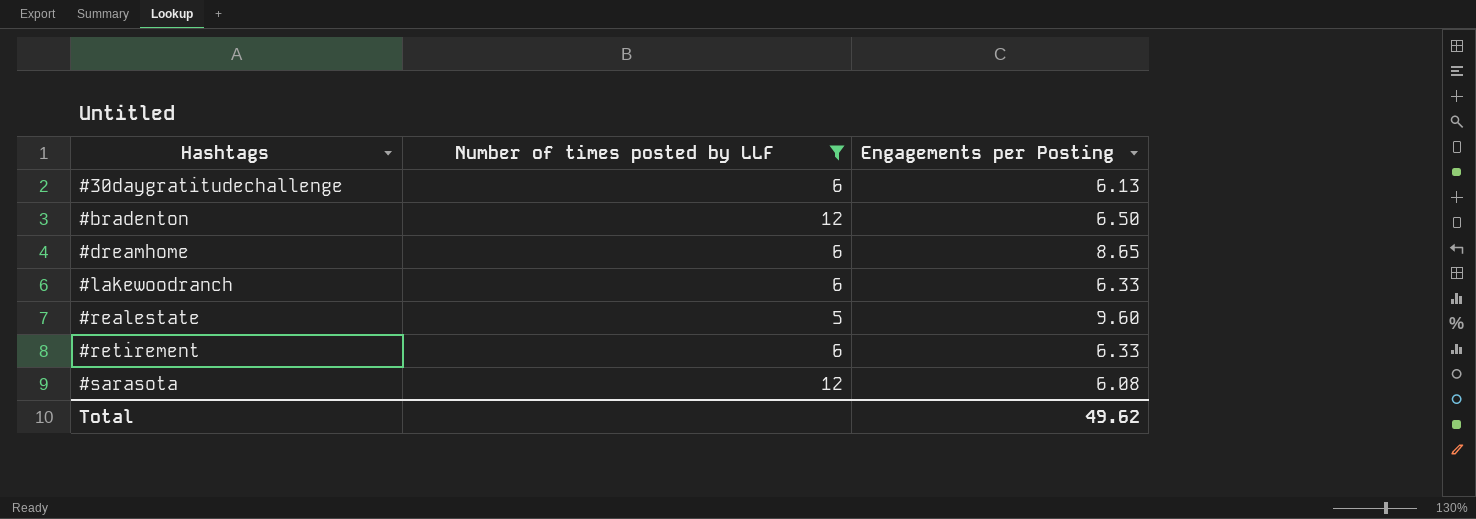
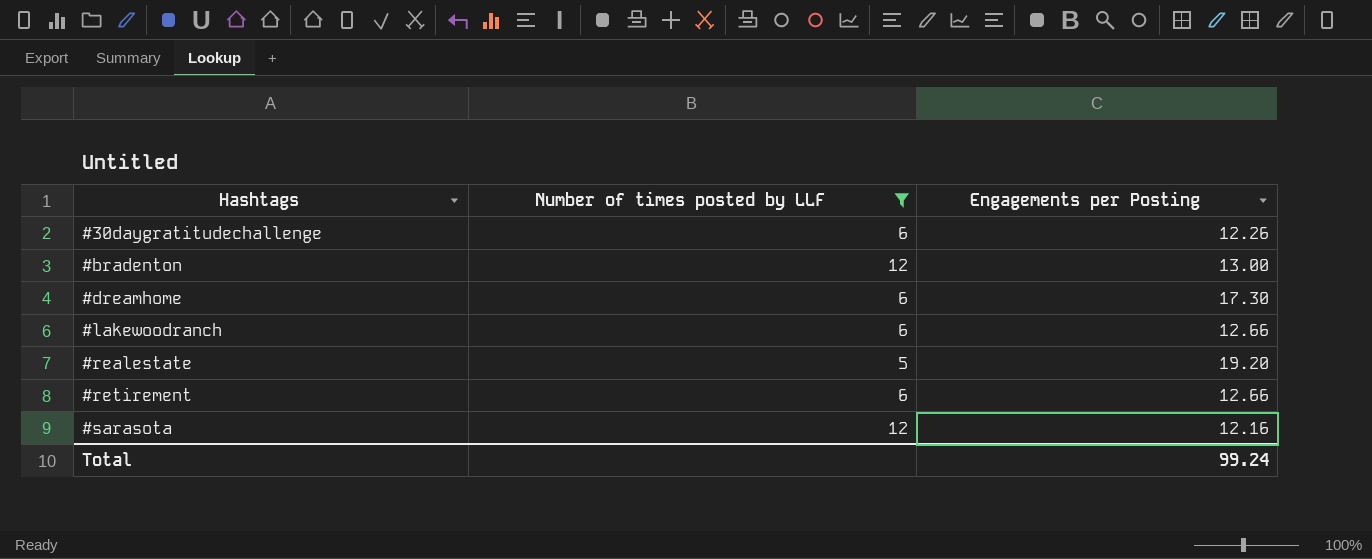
#30daygratitudechallenge | Engagements per Posting: 6.13 -> 12.26
#bradenton | Engagements per Posting: 6.50 -> 13.00
#dreamhome | Engagements per Posting: 8.65 -> 17.30
#lakewoodranch | Engagements per Posting: 6.33 -> 12.66
#realestate | Engagements per Posting: 9.60 -> 19.20
#retirement | Engagements per Posting: 6.33 -> 12.66
#sarasota | Engagements per Posting: 6.08 -> 12.16
Total | Engagements per Posting: 49.62 -> 99.24

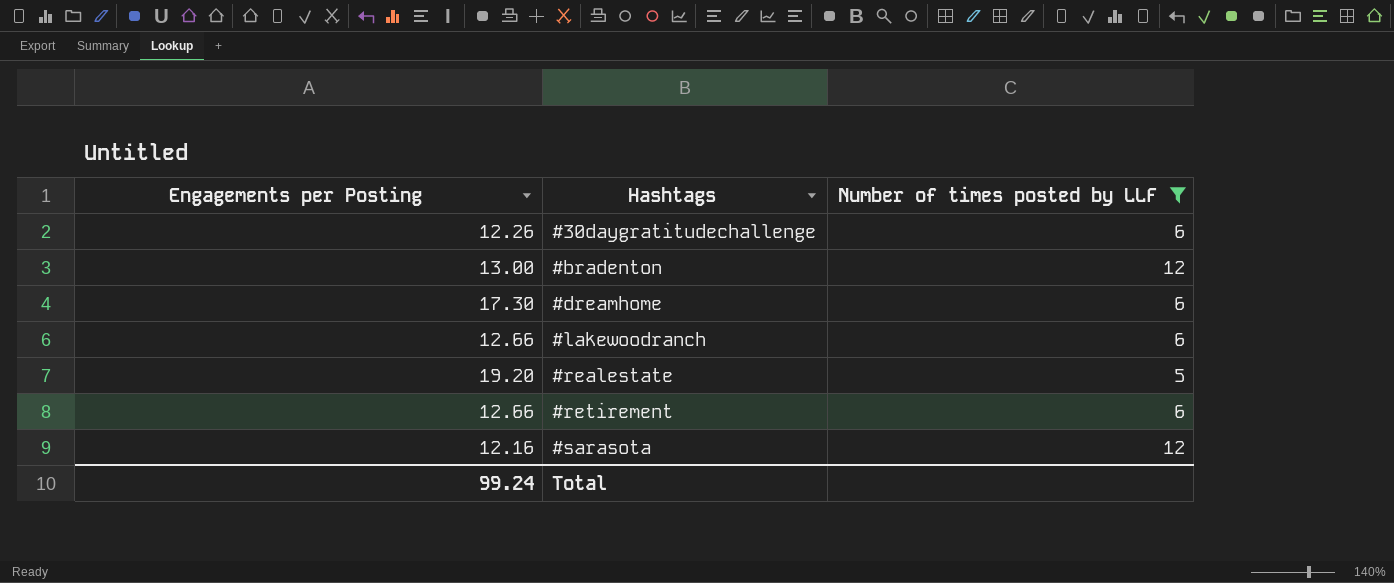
column Engagements per Posting | position: 3 -> 1

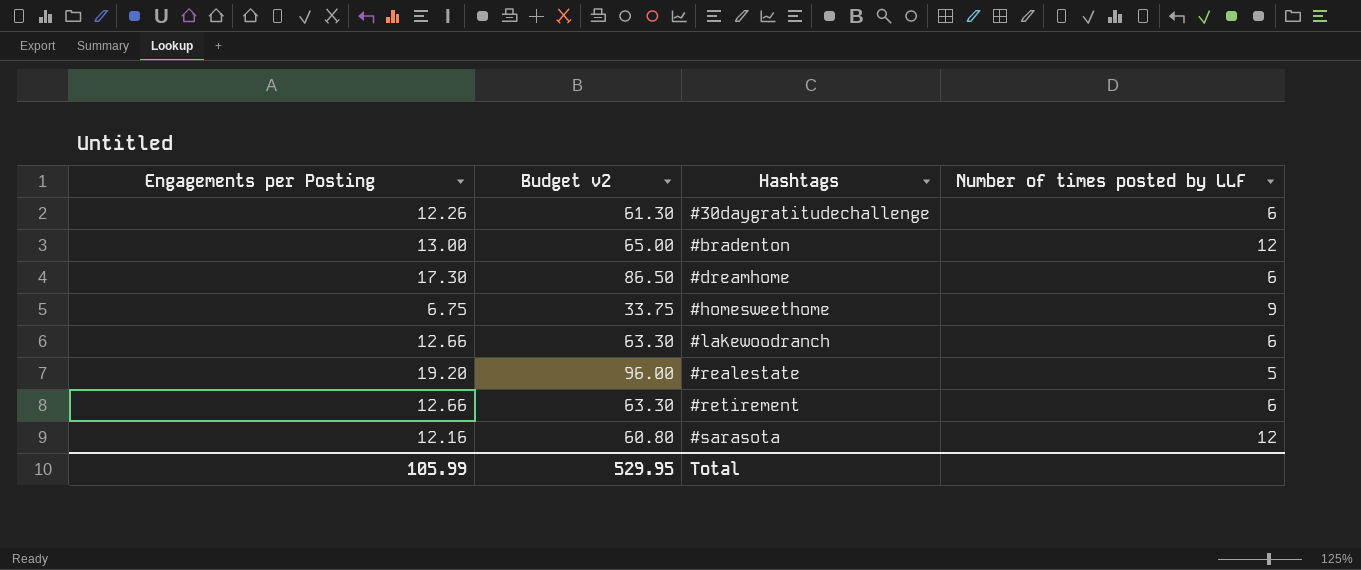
filter: Number of times posted by LLF != 9 -> none
column Budget v2 | formula: none -> [Engagements per Posting] * 5
Total | Engagements per Posting: 99.24 -> 105.99

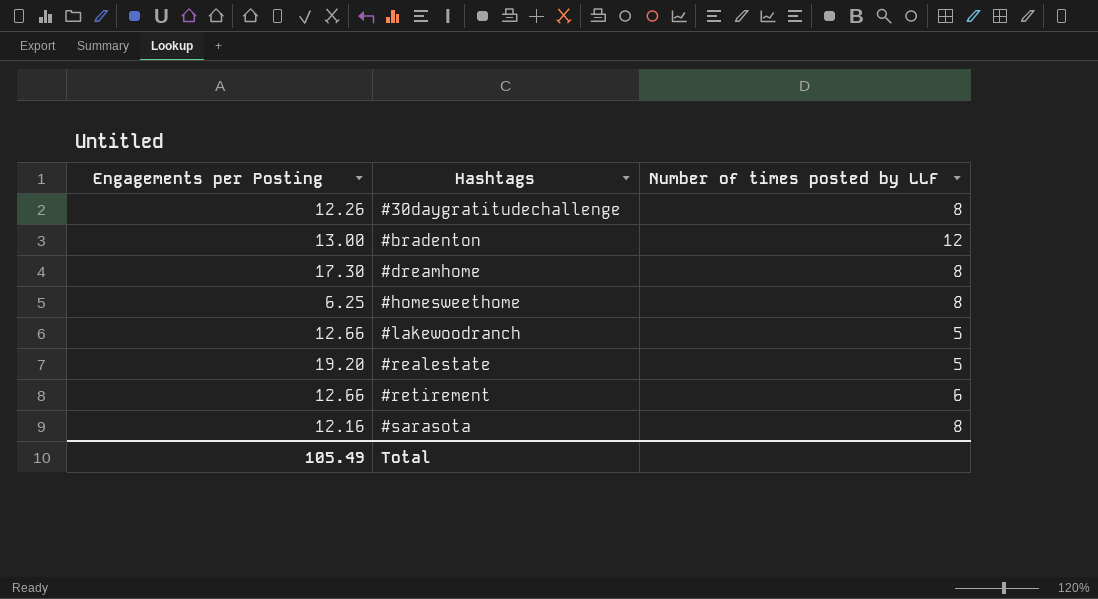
column Budget v2 | formula: [Engagements per Posting] * 5 -> none
#30daygratitudechallenge | Number of times posted by LLF: 6 -> 8
#dreamhome | Number of times posted by LLF: 6 -> 8
#homesweethome | Engagements per Posting: 6.75 -> 6.25
#homesweethome | Number of times posted by LLF: 9 -> 8
#lakewoodranch | Number of times posted by LLF: 6 -> 5
#sarasota | Number of times posted by LLF: 12 -> 8
Total | Engagements per Posting: 105.99 -> 105.49

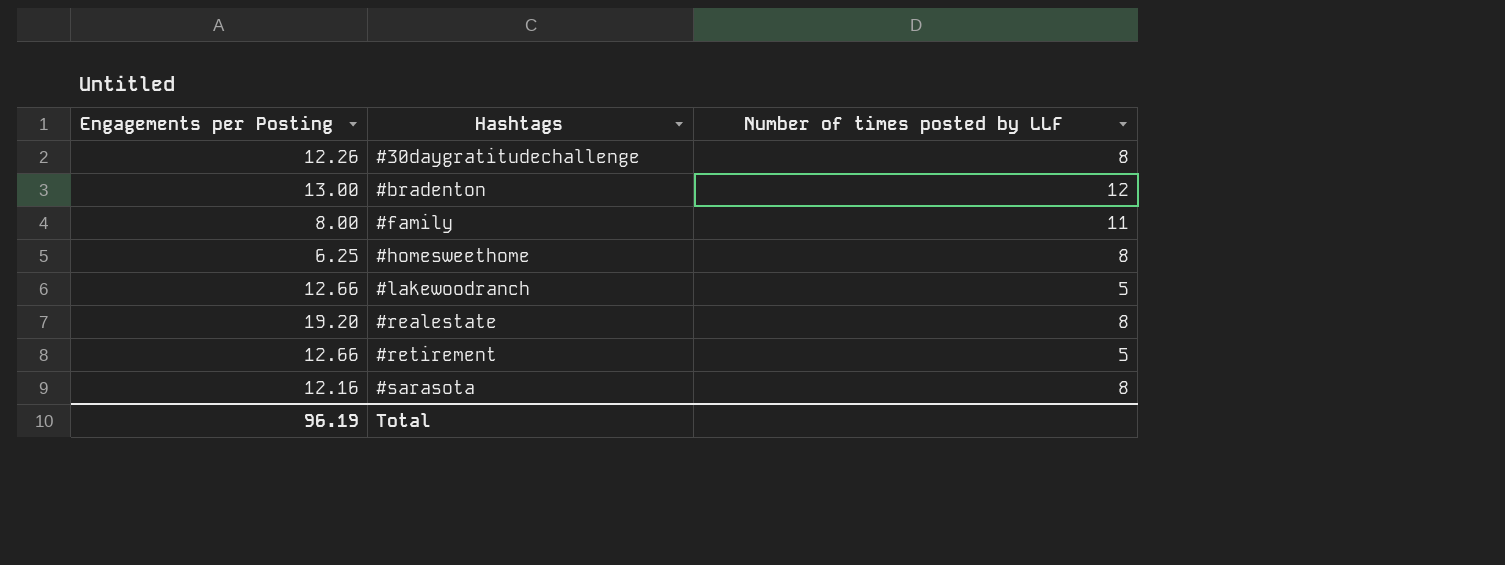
row #dreamhome: 17.30 | 8 -> none
row #family: none -> 8.00 | 11
#realestate | Number of times posted by LLF: 5 -> 8
#retirement | Number of times posted by LLF: 6 -> 5
Total | Engagements per Posting: 105.49 -> 96.19

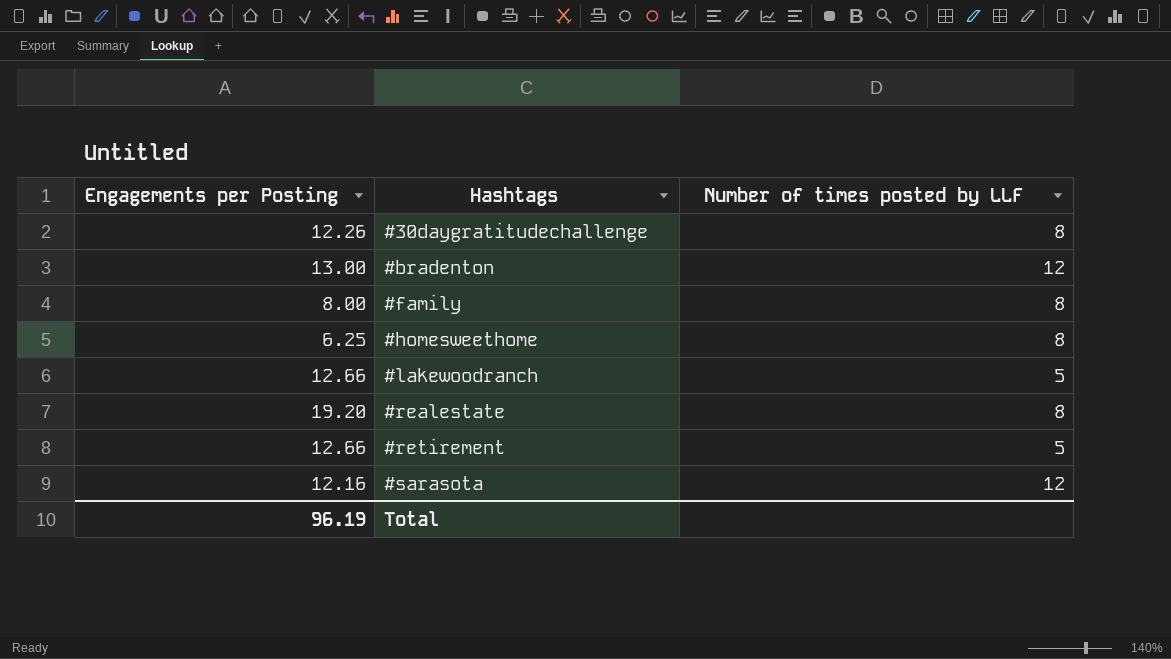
#family | Number of times posted by LLF: 11 -> 8
#sarasota | Number of times posted by LLF: 8 -> 12

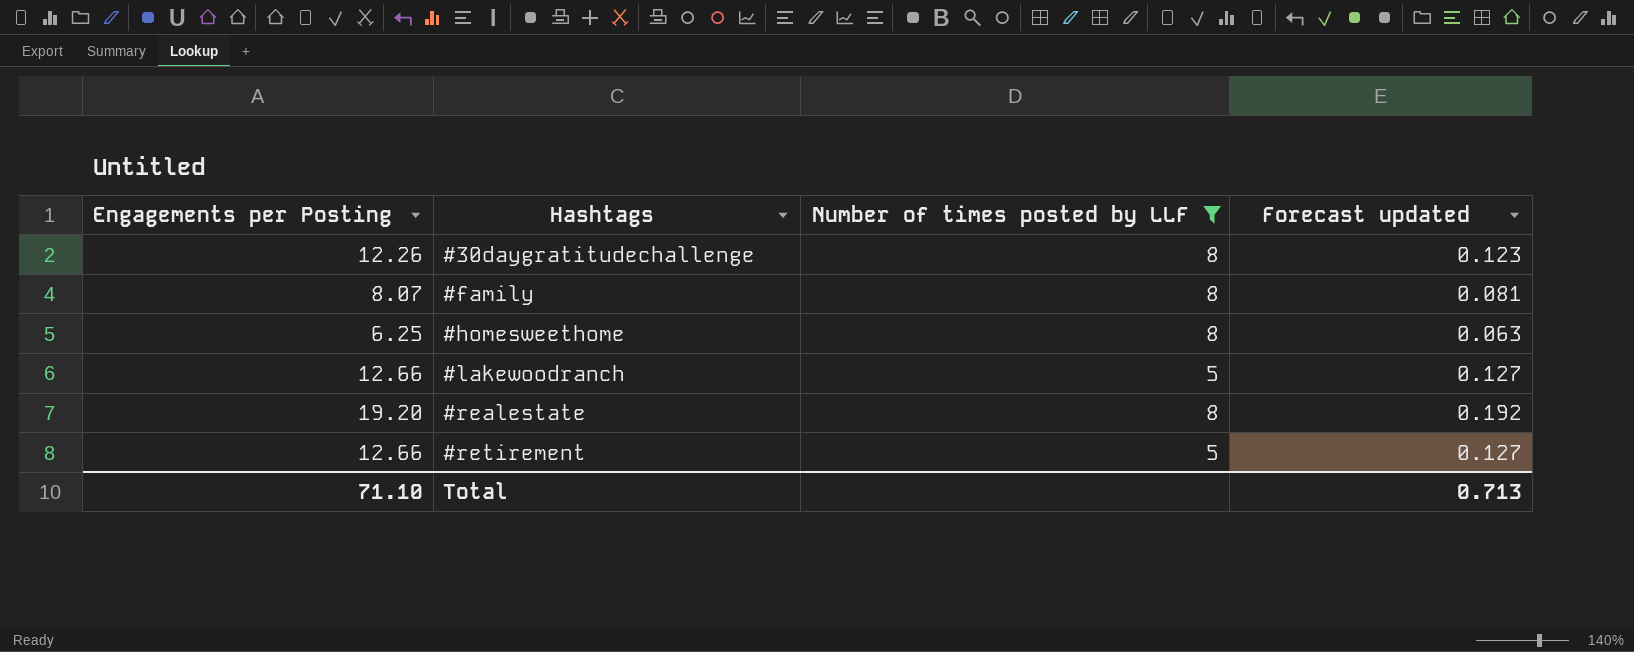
filter: none -> Number of times posted by LLF != 12
column Forecast updated | formula: none -> [Engagements per Posting] * 0.01
#family | Engagements per Posting: 8.00 -> 8.07
Total | Engagements per Posting: 96.19 -> 71.10

